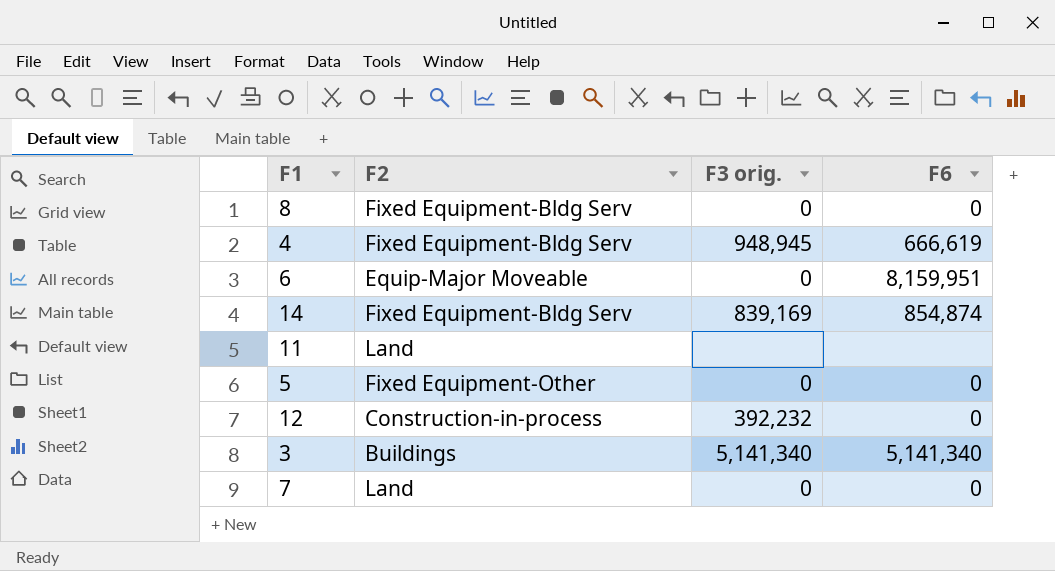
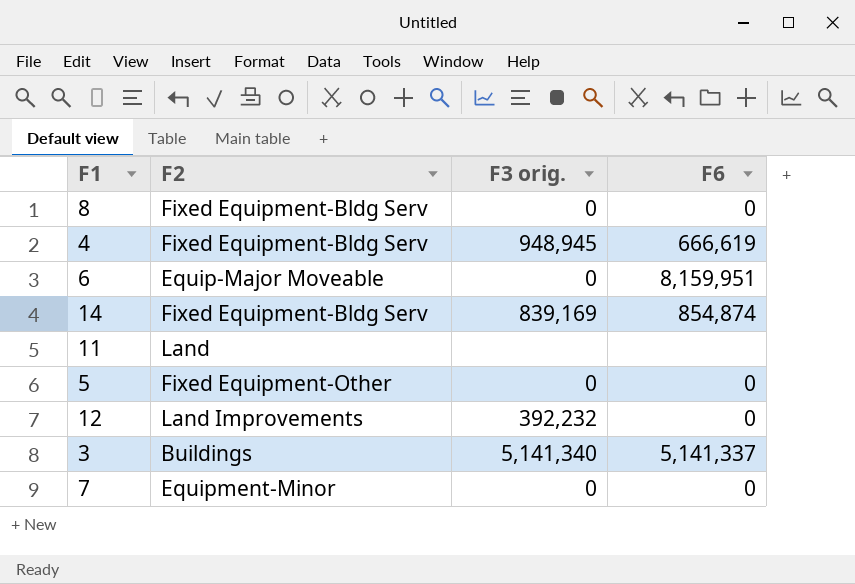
12 | F2: Construction-in-process -> Land Improvements
3 | F6: 5,141,340 -> 5,141,337
7 | F2: Land -> Equipment-Minor

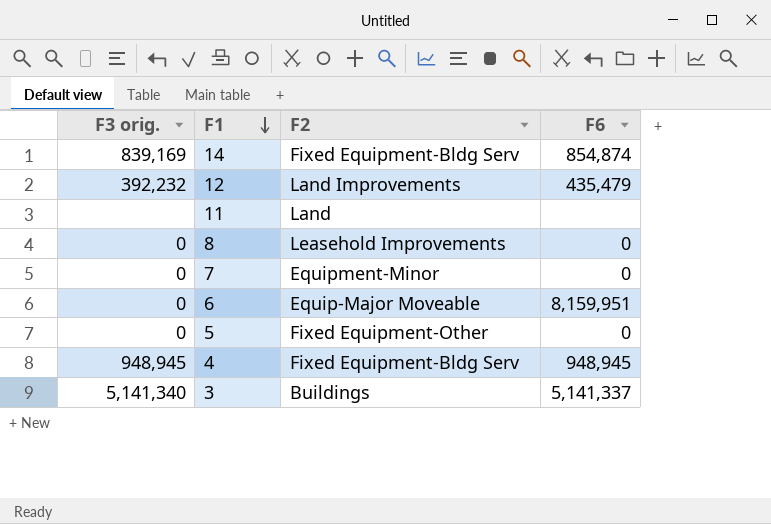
row order: none -> F1 descending
column F3 orig. | position: 3 -> 1
12 | F6: 0 -> 435,479
8 | F2: Fixed Equipment-Bldg Serv -> Leasehold Improvements
4 | F6: 666,619 -> 948,945

